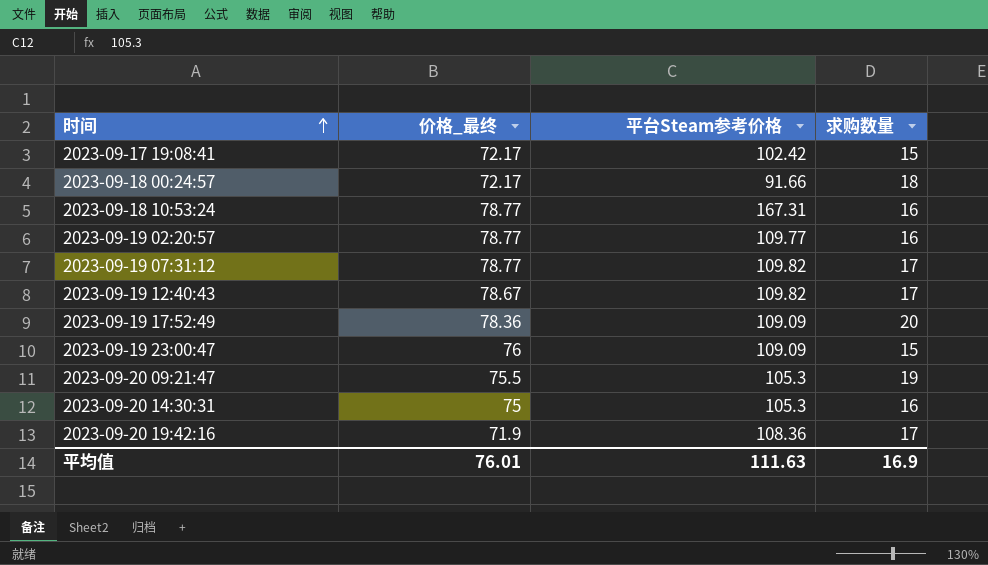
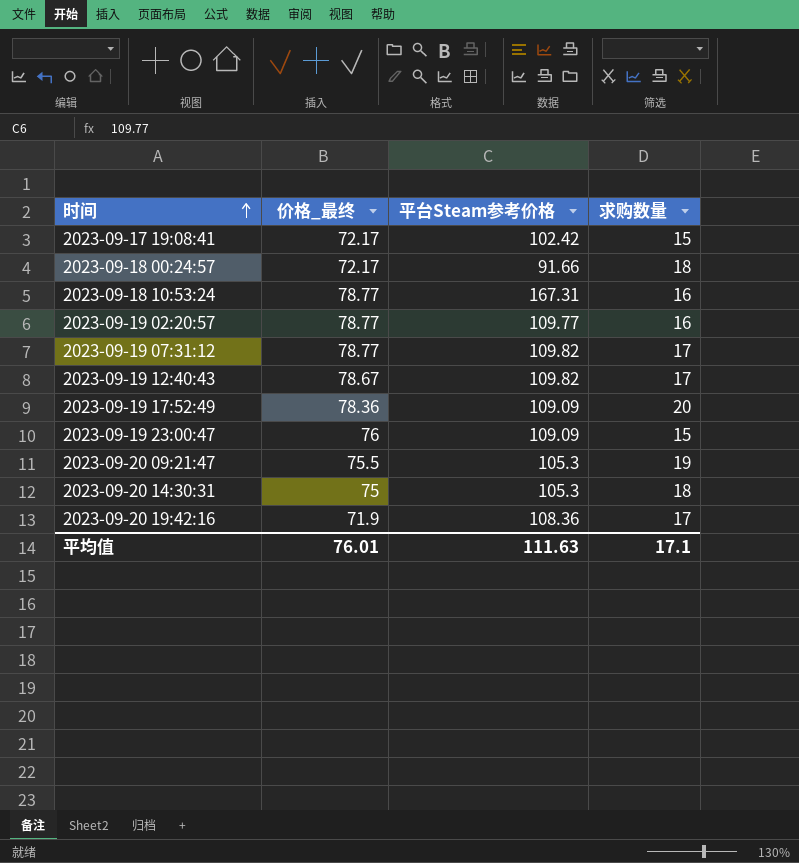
2023-09-20 14:30:31 | 求购数量: 16 -> 18
平均值 | 求购数量: 16.9 -> 17.1

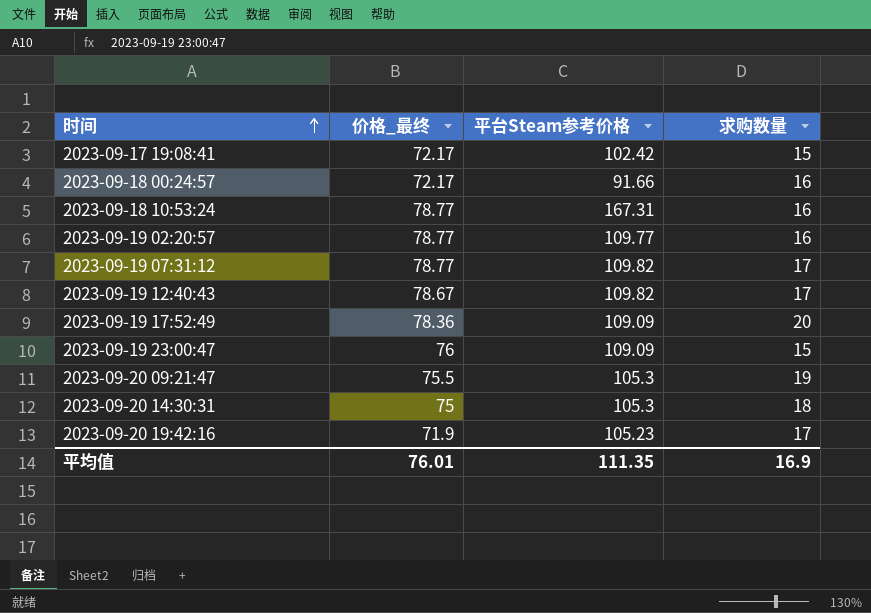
2023-09-18 00:24:57 | 求购数量: 18 -> 16
2023-09-20 19:42:16 | 平台Steam参考价格: 108.36 -> 105.23
平均值 | 平台Steam参考价格: 111.63 -> 111.35
平均值 | 求购数量: 17.1 -> 16.9

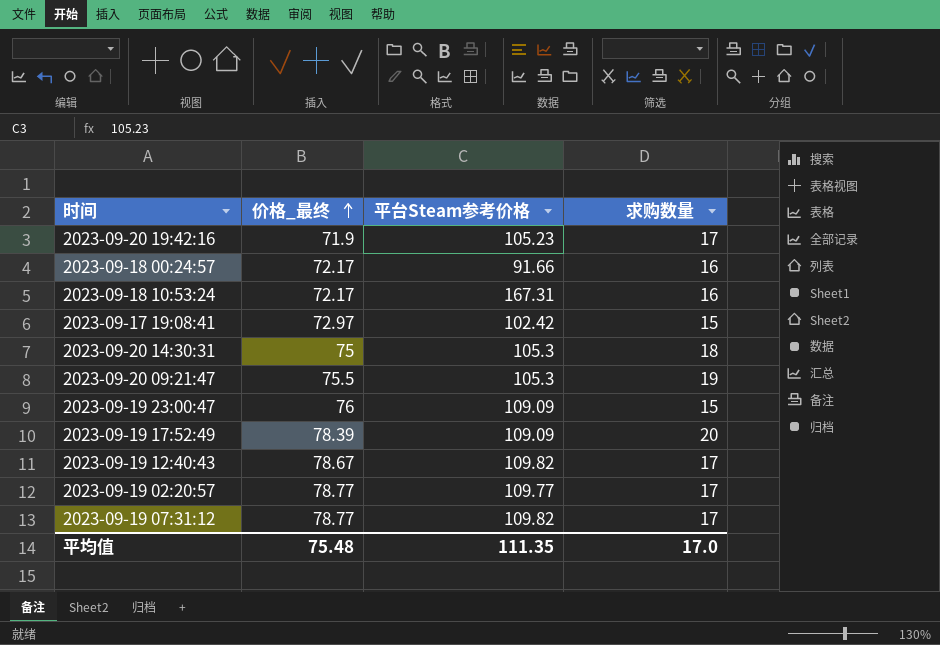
row order: 时间 ascending -> 价格_最终 ascending
2023-09-18 10:53:24 | 价格_最终: 78.77 -> 72.17
2023-09-17 19:08:41 | 价格_最终: 72.17 -> 72.97
2023-09-19 17:52:49 | 价格_最终: 78.36 -> 78.39
2023-09-19 02:20:57 | 求购数量: 16 -> 17
平均值 | 价格_最终: 76.01 -> 75.48
平均值 | 求购数量: 16.9 -> 17.0

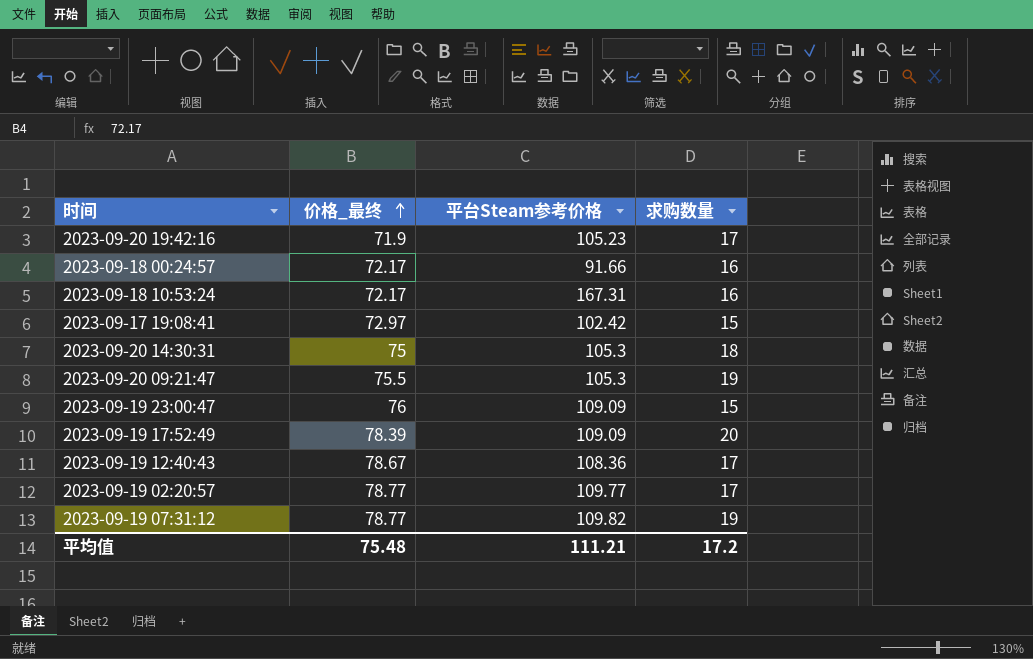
2023-09-19 12:40:43 | 平台Steam参考价格: 109.82 -> 108.36
2023-09-19 07:31:12 | 求购数量: 17 -> 19
平均值 | 平台Steam参考价格: 111.35 -> 111.21
平均值 | 求购数量: 17.0 -> 17.2

